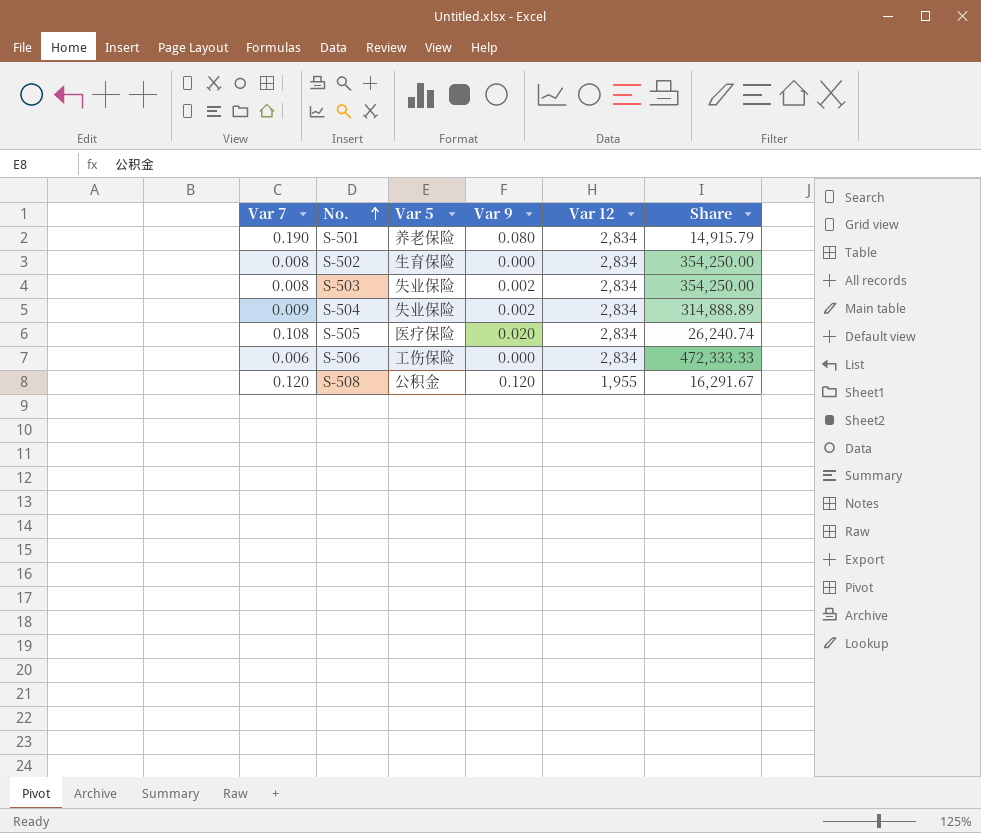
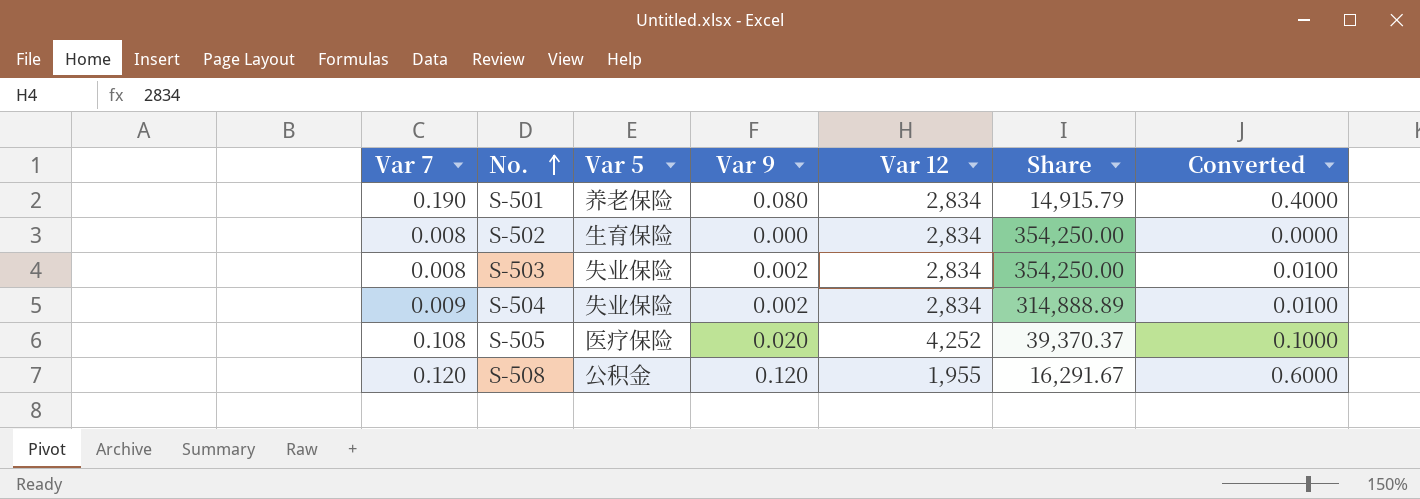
column Converted | formula: none -> [Var 9] * 5
row S-506: 0.006 | 工伤保险 | 0.000 | 2,834 | 472,333.33 -> none
S-505 | Var 12: 2,834 -> 4,252
S-505 | Share: 26,240.74 -> 39,370.37

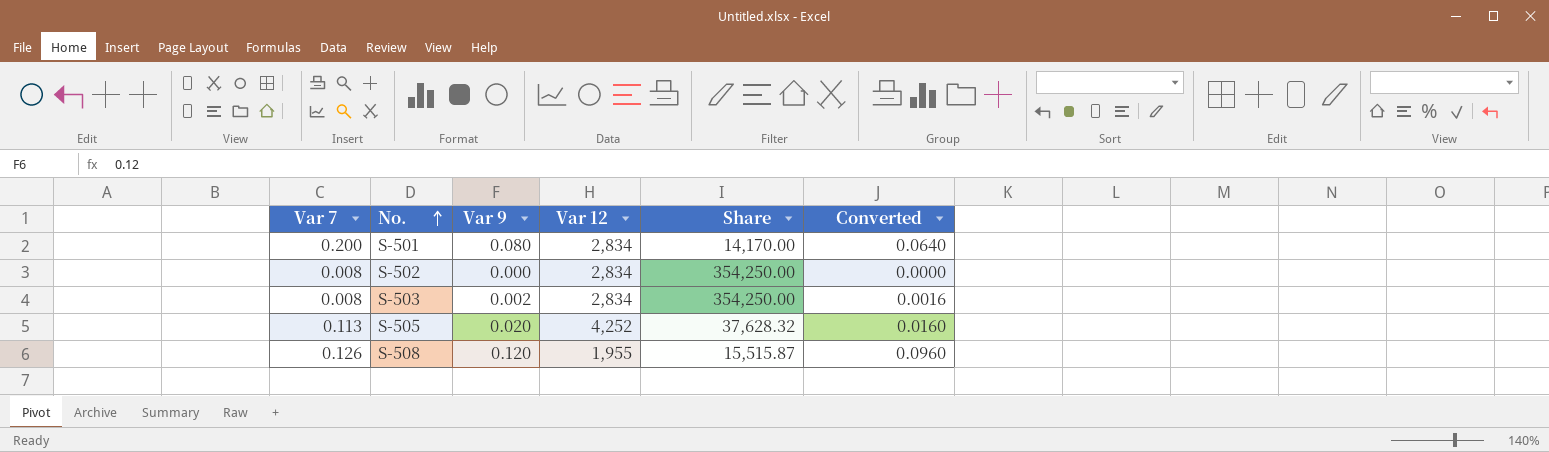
column Var 5 | position: 3 -> none
column Converted | formula: [Var 9] * 5 -> [Var 9] * 0.8
row S-504: 0.009 | 失业保险 | 0.002 | 2,834 | 314,888.89 | 0.0100 -> none
S-501 | Var 7: 0.190 -> 0.200
S-501 | Share: 14,915.79 -> 14,170.00
S-505 | Var 7: 0.108 -> 0.113
S-505 | Share: 39,370.37 -> 37,628.32
S-508 | Var 7: 0.120 -> 0.126
S-508 | Share: 16,291.67 -> 15,515.87

